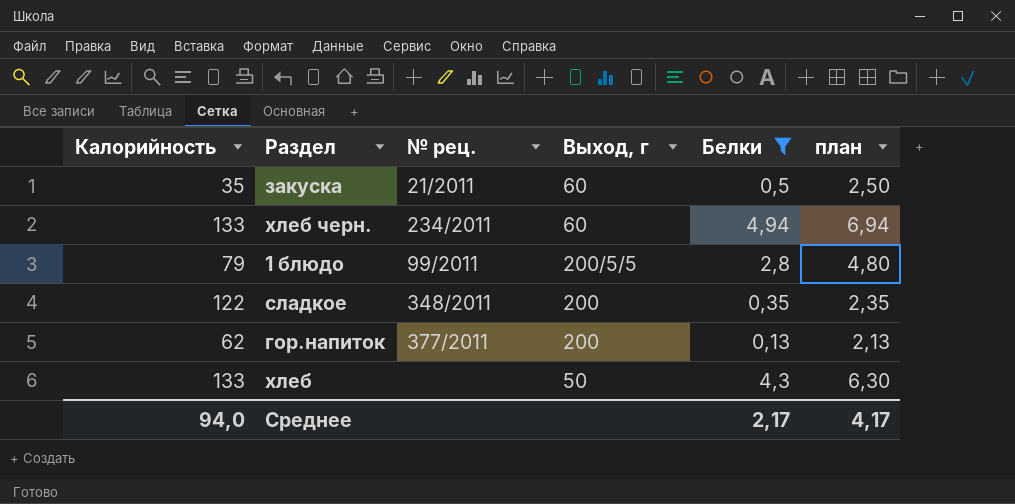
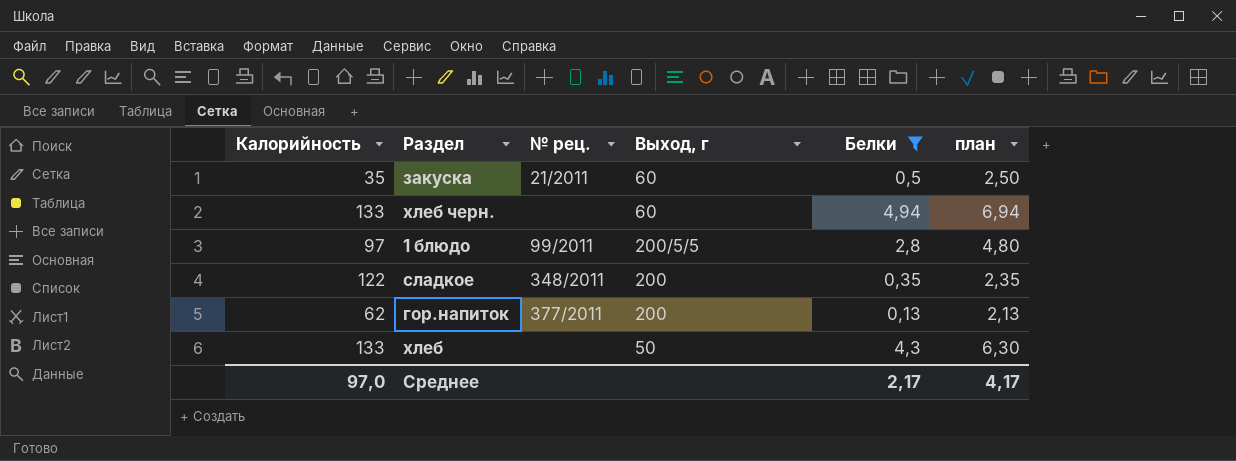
хлеб черн. | № рец.: 234/2011 -> none
1 блюдо | Калорийность: 79 -> 97
Среднее | Калорийность: 94,0 -> 97,0

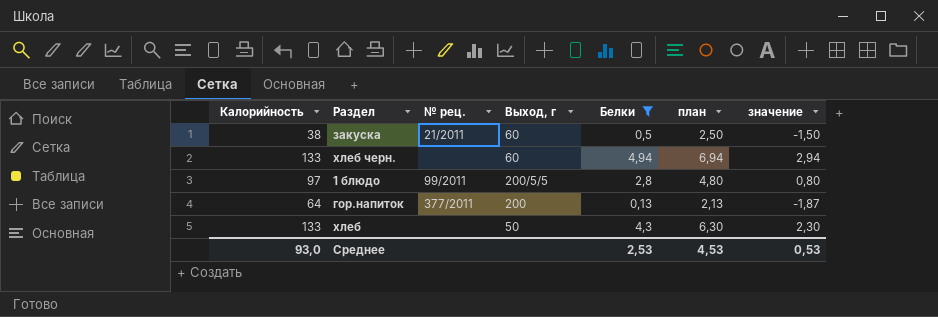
column значение | formula: none -> [Белки] - 2
row сладкое: 122 | 348/2011 | 200 | 0,35 | 2,35 -> none
закуска | Калорийность: 35 -> 38
гор.напиток | Калорийность: 62 -> 64
Среднее | Калорийность: 97,0 -> 93,0
Среднее | Белки: 2,17 -> 2,53
Среднее | план: 4,17 -> 4,53

